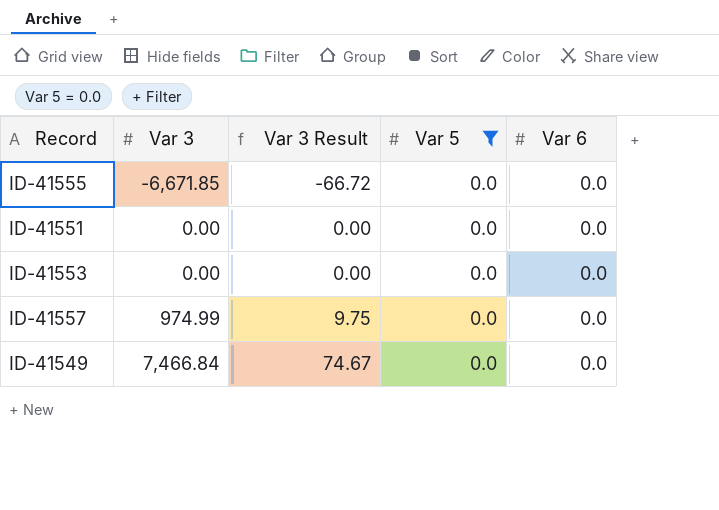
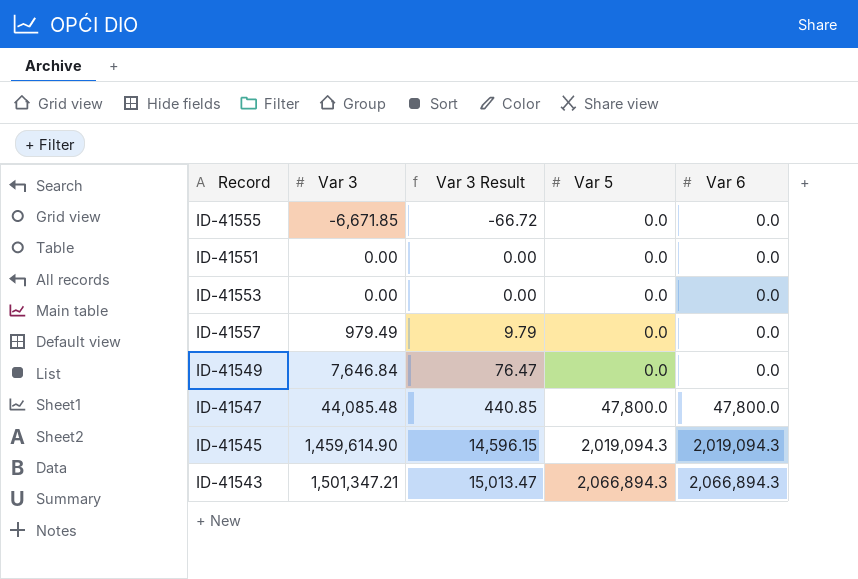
filter: Var 5 = 0.0 -> none
ID-41557 | Var 3: 974.99 -> 979.49
ID-41557 | Var 3 Result: 9.75 -> 9.79
ID-41549 | Var 3: 7,466.84 -> 7,646.84
ID-41549 | Var 3 Result: 74.67 -> 76.47

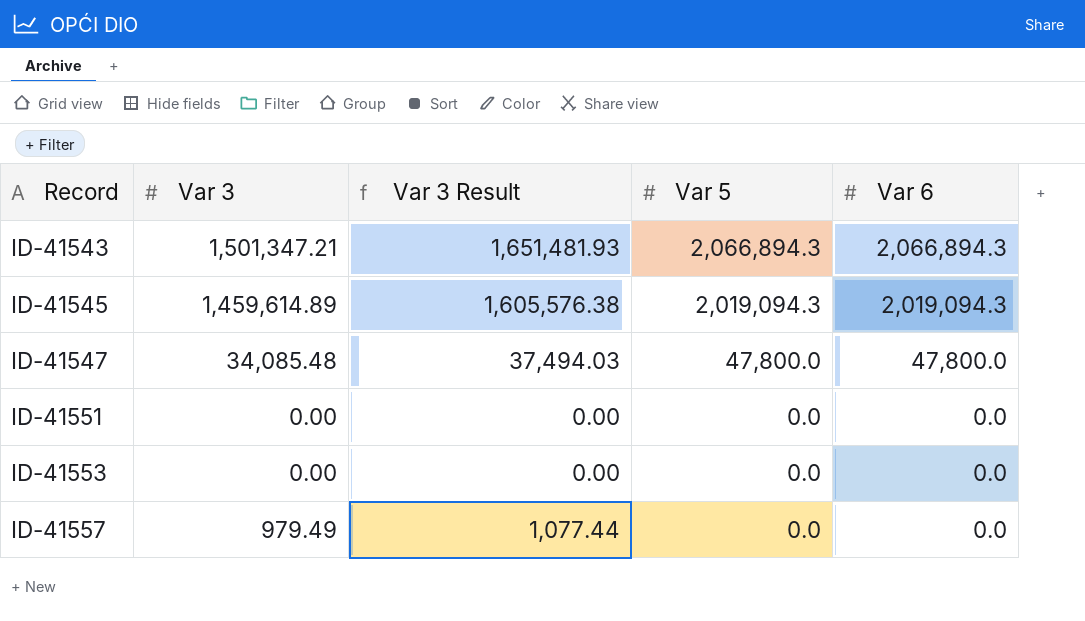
row order: Var 3 ascending -> Record ascending
column Var 3 Result | formula: [Var 3] * 0.01 -> [Var 3] * 1.1
row ID-41555: -6,671.85 | -66.72 | 0.0 | 0.0 -> none
row ID-41549: 7,646.84 | 76.47 | 0.0 | 0.0 -> none
ID-41545 | Var 3: 1,459,614.90 -> 1,459,614.89
ID-41547 | Var 3: 44,085.48 -> 34,085.48

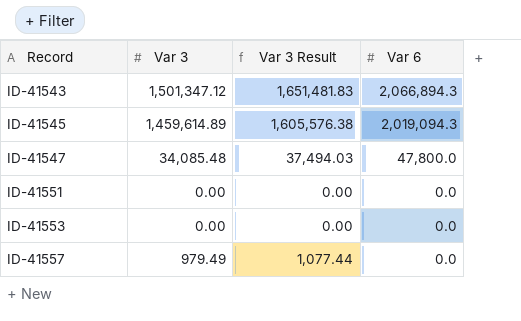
column Var 5 | position: 4 -> none
ID-41543 | Var 3: 1,501,347.21 -> 1,501,347.12
ID-41543 | Var 3 Result: 1,651,481.93 -> 1,651,481.83

